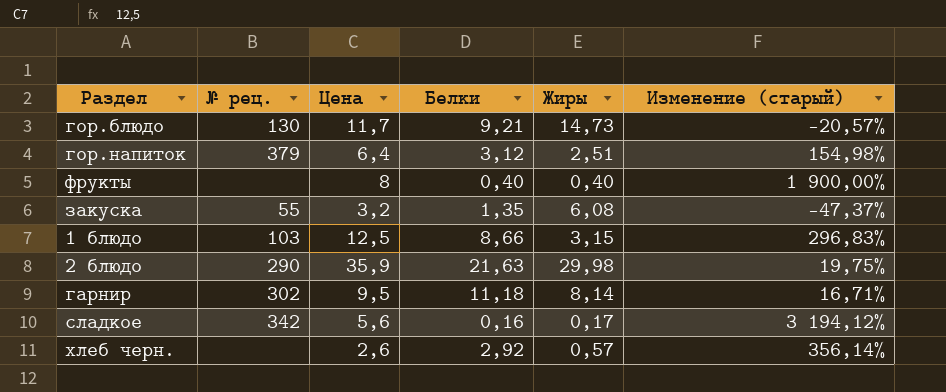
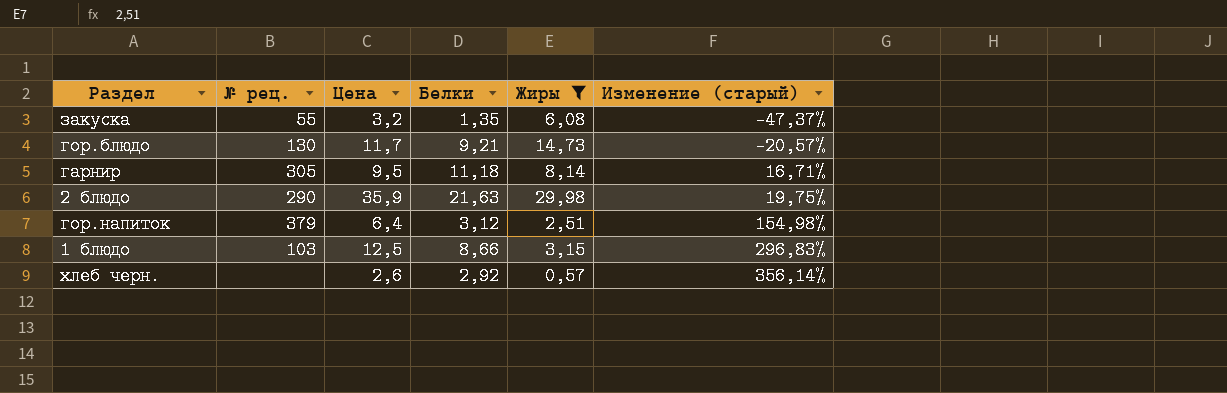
filter: none -> Жиры >= 0,57
row order: none -> Изменение (старый) ascending
гарнир | № рец.: 302 -> 305

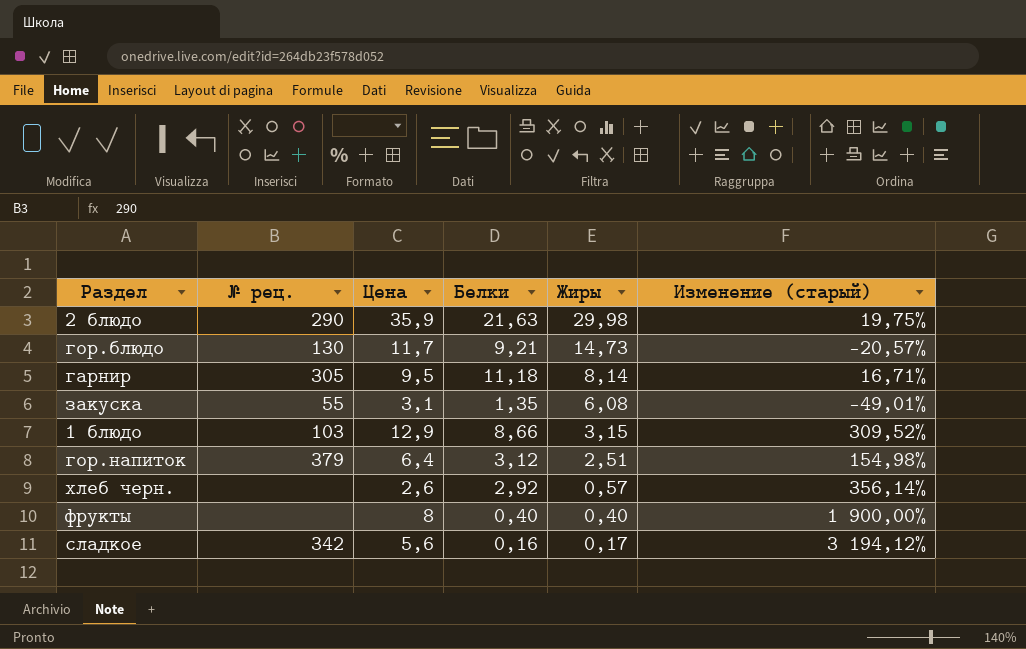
filter: Жиры >= 0,57 -> none
row order: Изменение (старый) ascending -> Жиры descending
закуска | Цена: 3,2 -> 3,1
закуска | Изменение (старый): -47,37% -> -49,01%
1 блюдо | Цена: 12,5 -> 12,9
1 блюдо | Изменение (старый): 296,83% -> 309,52%

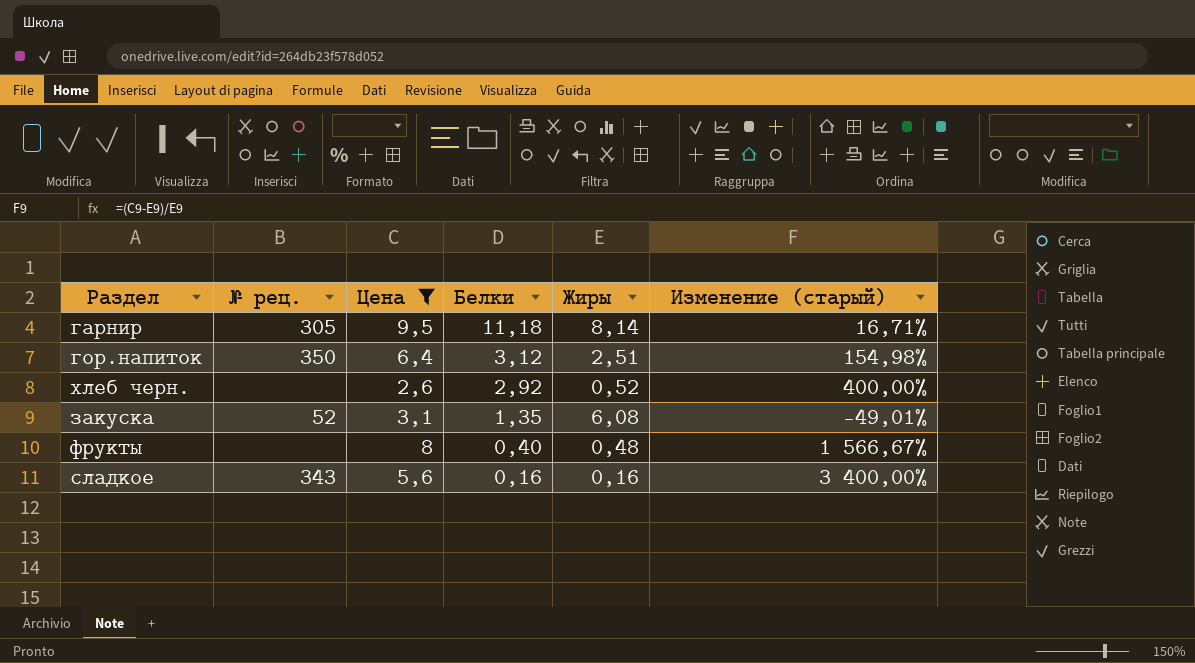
filter: none -> Цена <= 9,5
row order: Жиры descending -> Белки descending
гор.напиток | № рец.: 379 -> 350
хлеб черн. | Жиры: 0,57 -> 0,52
хлеб черн. | Изменение (старый): 356,14% -> 400,00%
закуска | № рец.: 55 -> 52
фрукты | Жиры: 0,40 -> 0,48
фрукты | Изменение (старый): 1 900,00% -> 1 566,67%
сладкое | № рец.: 342 -> 343
сладкое | Жиры: 0,17 -> 0,16
сладкое | Изменение (старый): 3 194,12% -> 3 400,00%

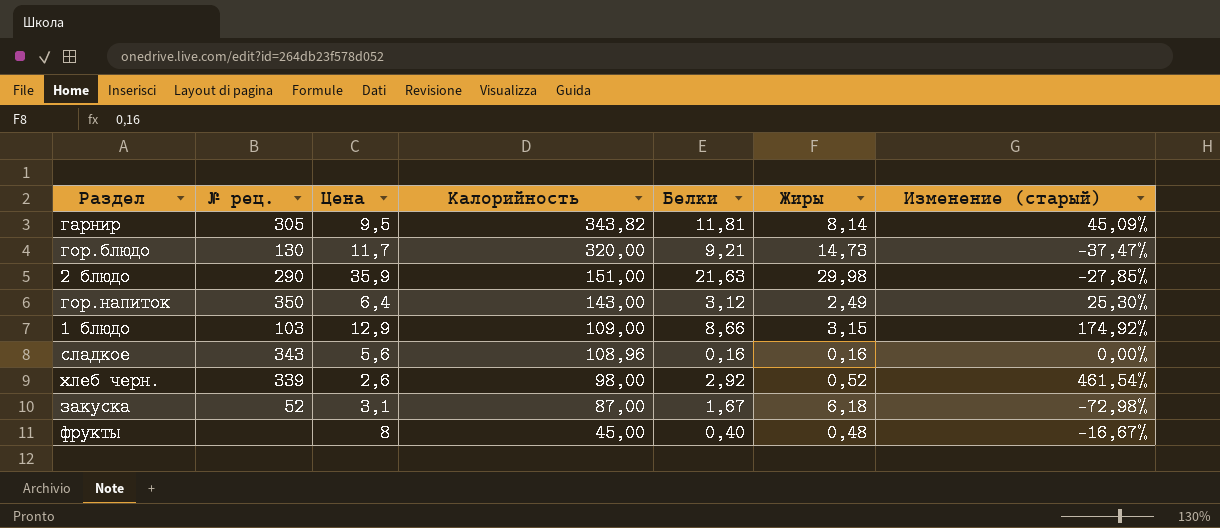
filter: Цена <= 9,5 -> none
row order: Белки descending -> Калорийность descending
column Калорийность | position: none -> 4
column Изменение (старый) | formula: ([Цена] - [Жиры]) / [Жиры] -> ([Белки] - [Жиры]) / [Жиры]
гарнир | Белки: 11,18 -> 11,81
гор.напиток | Жиры: 2,51 -> 2,49
хлеб черн. | № рец.: none -> 339
закуска | Белки: 1,35 -> 1,67
закуска | Жиры: 6,08 -> 6,18

